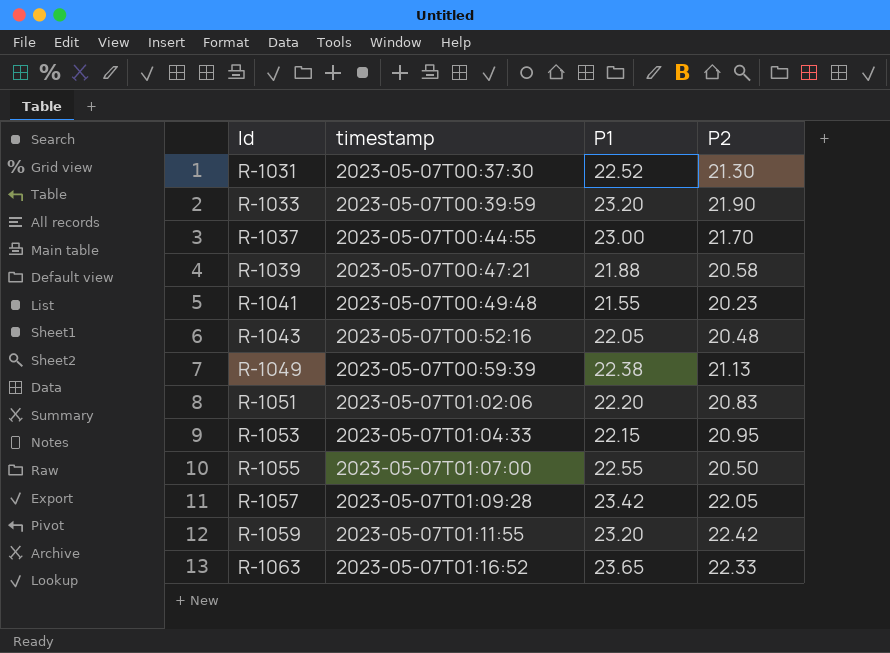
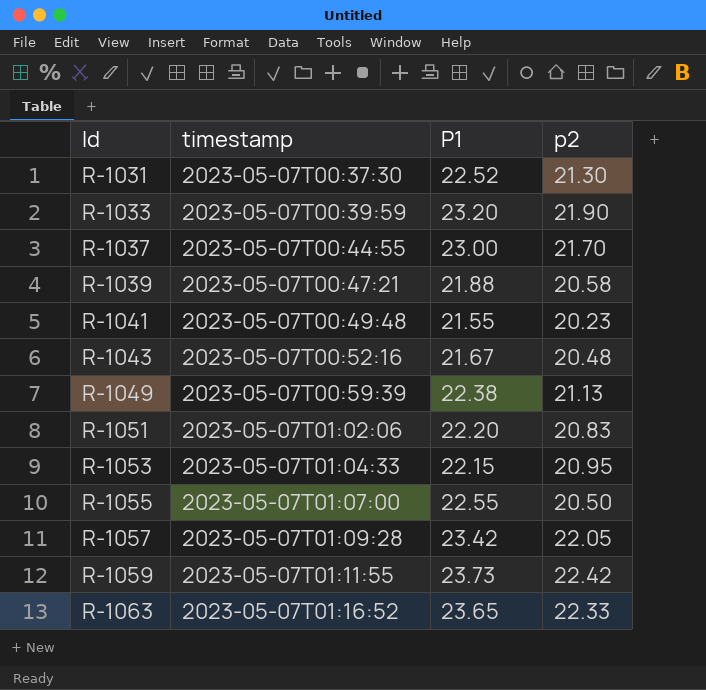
column name: P2 -> p2
R-1043 | P1: 22.05 -> 21.67
R-1059 | P1: 23.20 -> 23.73

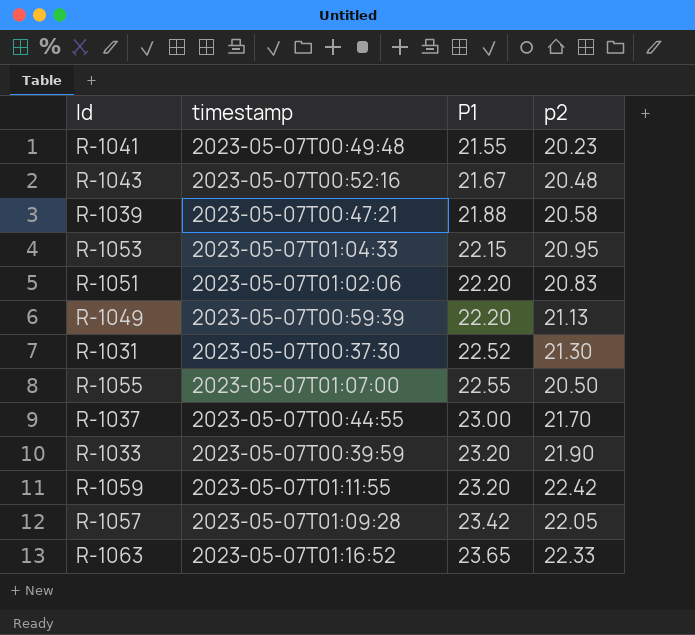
row order: Id ascending -> P1 ascending
R-1049 | P1: 22.38 -> 22.20
R-1059 | P1: 23.73 -> 23.20

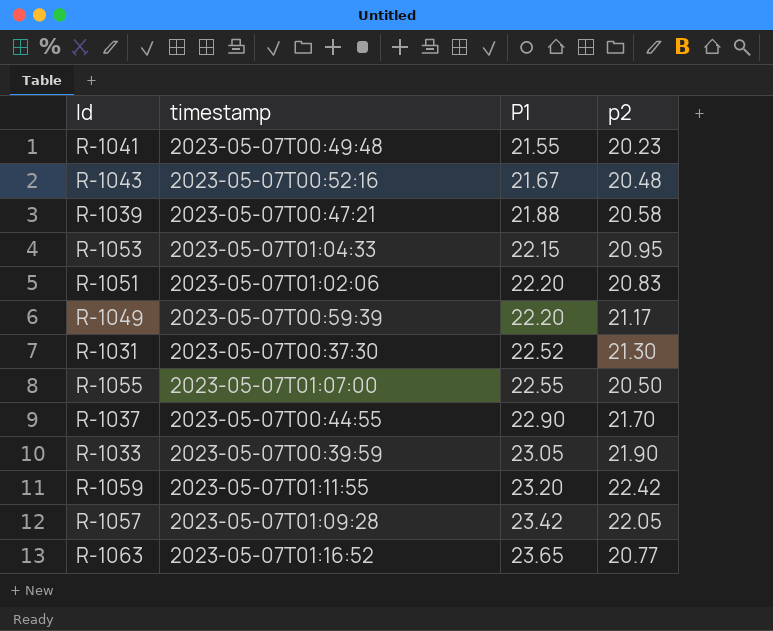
R-1049 | p2: 21.13 -> 21.17
R-1037 | P1: 23.00 -> 22.90
R-1033 | P1: 23.20 -> 23.05
R-1063 | p2: 22.33 -> 20.77

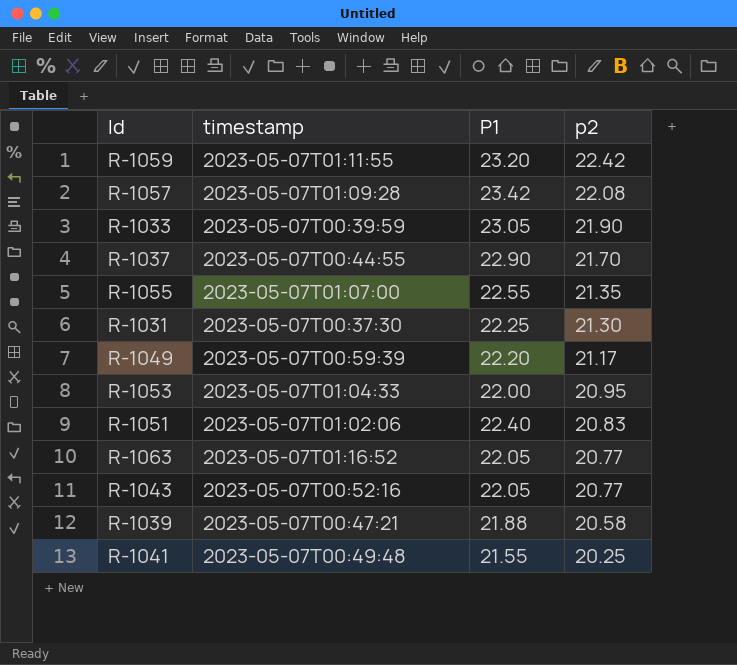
row order: P1 ascending -> p2 descending
R-1057 | p2: 22.05 -> 22.08
R-1055 | p2: 20.50 -> 21.35
R-1031 | P1: 22.52 -> 22.25
R-1053 | P1: 22.15 -> 22.00
R-1051 | P1: 22.20 -> 22.40
R-1063 | P1: 23.65 -> 22.05
R-1043 | P1: 21.67 -> 22.05
R-1043 | p2: 20.48 -> 20.77
R-1041 | p2: 20.23 -> 20.25

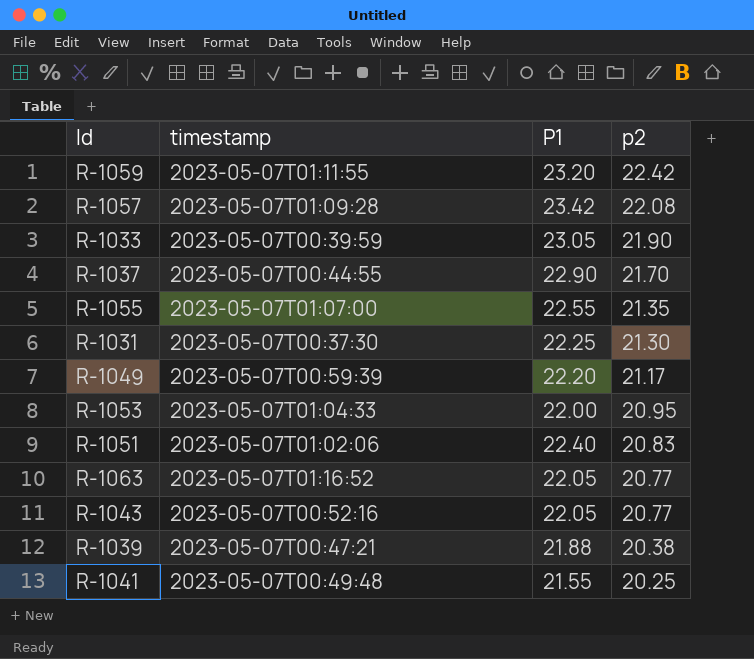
R-1039 | p2: 20.58 -> 20.38

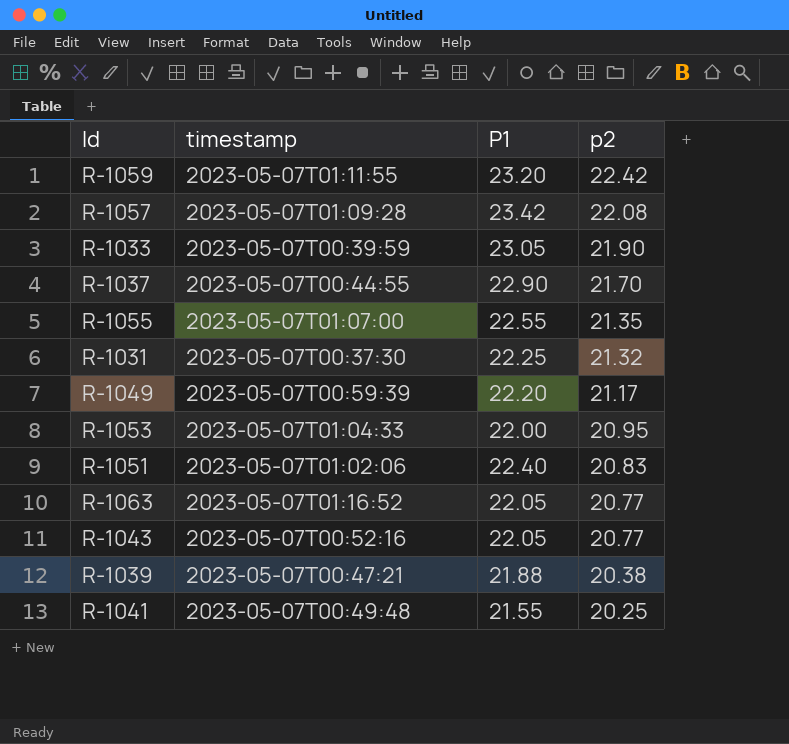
R-1031 | p2: 21.30 -> 21.32

